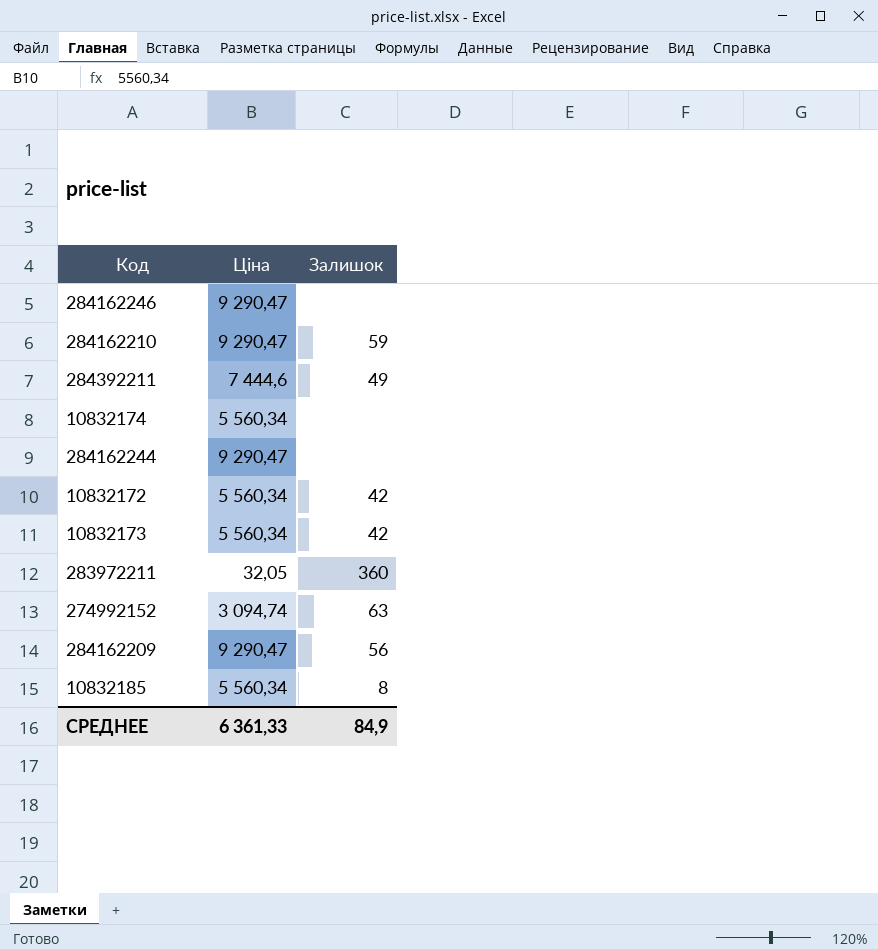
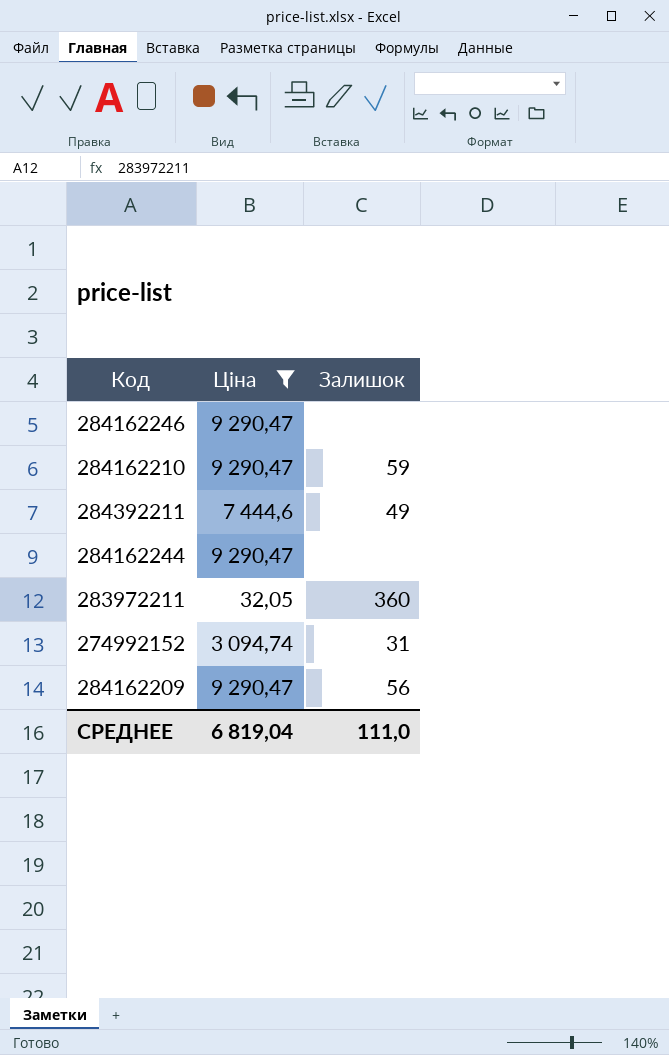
filter: none -> Ціна != 5 560,34
274992152 | Залишок: 63 -> 31
СРЕДНЕЕ | Ціна: 6 361,33 -> 6 819,04
СРЕДНЕЕ | Залишок: 84,9 -> 111,0

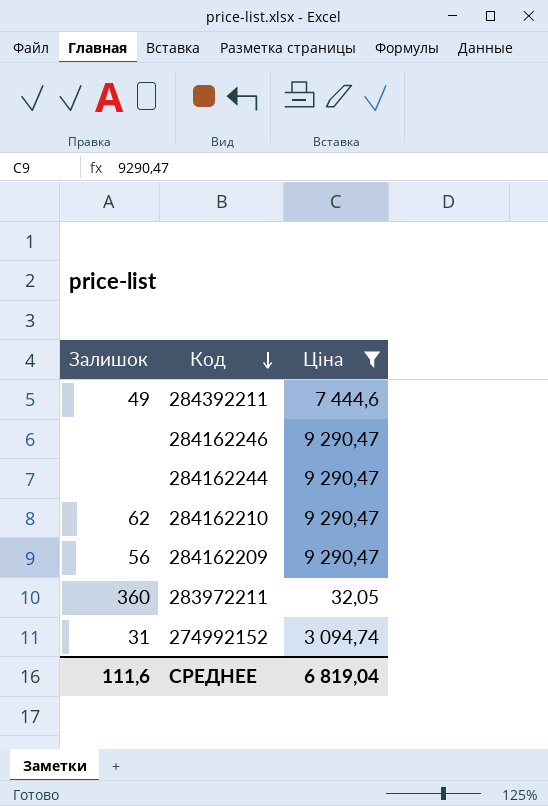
row order: none -> Код descending
column Залишок | position: 3 -> 1
284162210 | Залишок: 59 -> 62
СРЕДНЕЕ | Залишок: 111,0 -> 111,6

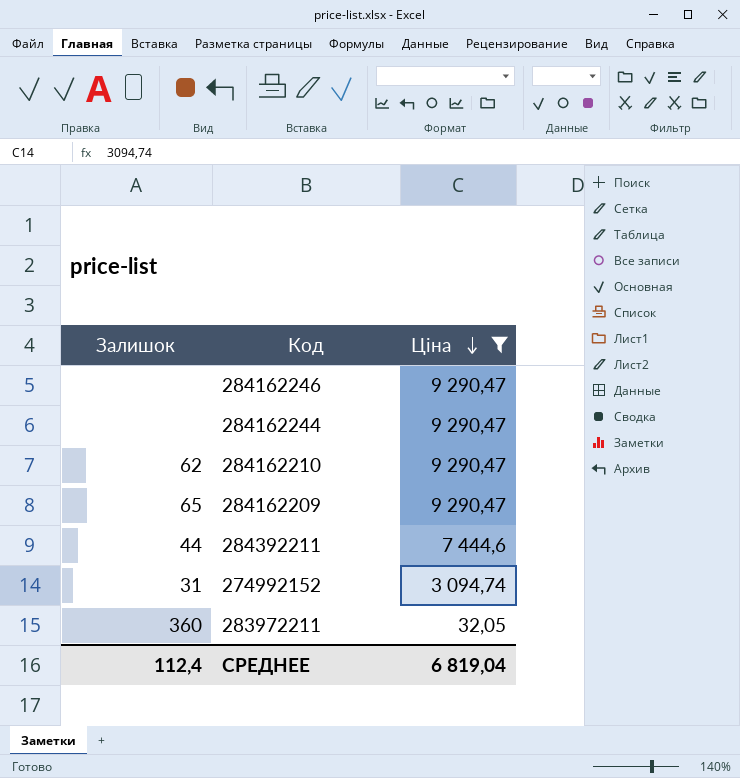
row order: Код descending -> Ціна descending
284162209 | Залишок: 56 -> 65
284392211 | Залишок: 49 -> 44
СРЕДНЕЕ | Залишок: 111,6 -> 112,4

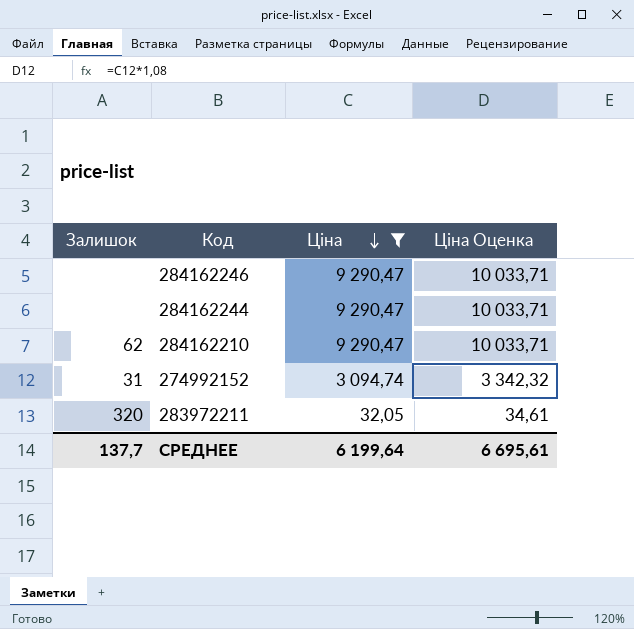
column Ціна Оценка | formula: none -> [Ціна] * 1,08
row 284162209: 65 | 9 290,47 -> none
row 284392211: 44 | 7 444,6 -> none
283972211 | Залишок: 360 -> 320
СРЕДНЕЕ | Залишок: 112,4 -> 137,7
СРЕДНЕЕ | Ціна: 6 819,04 -> 6 199,64

